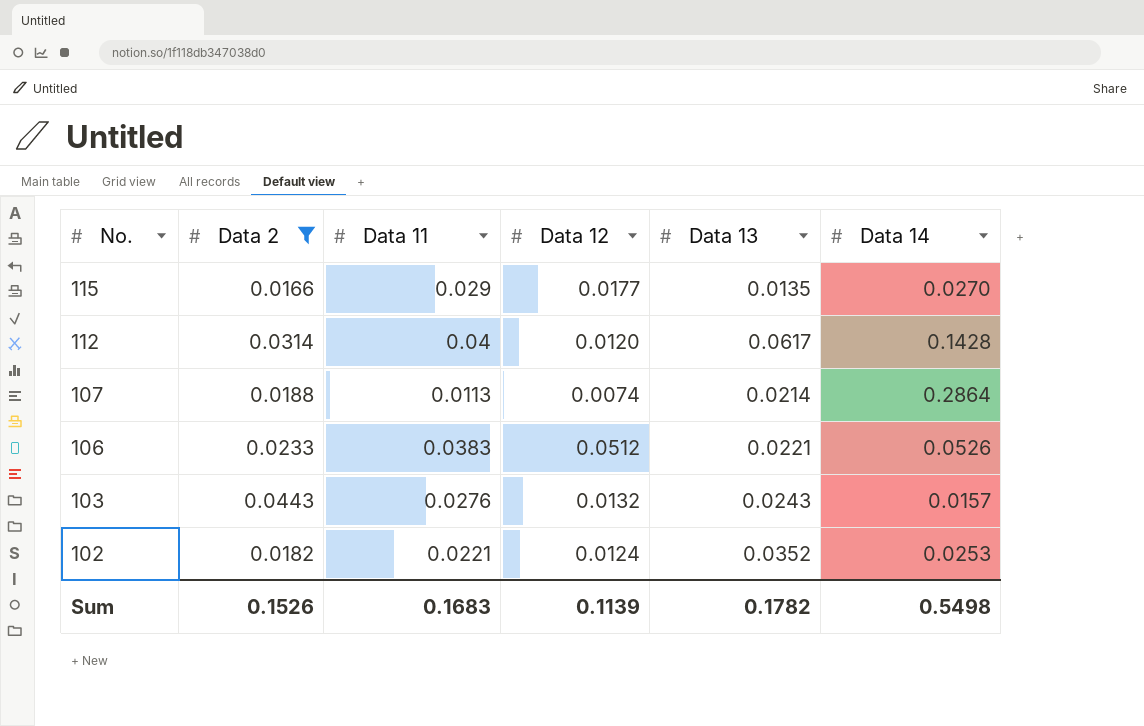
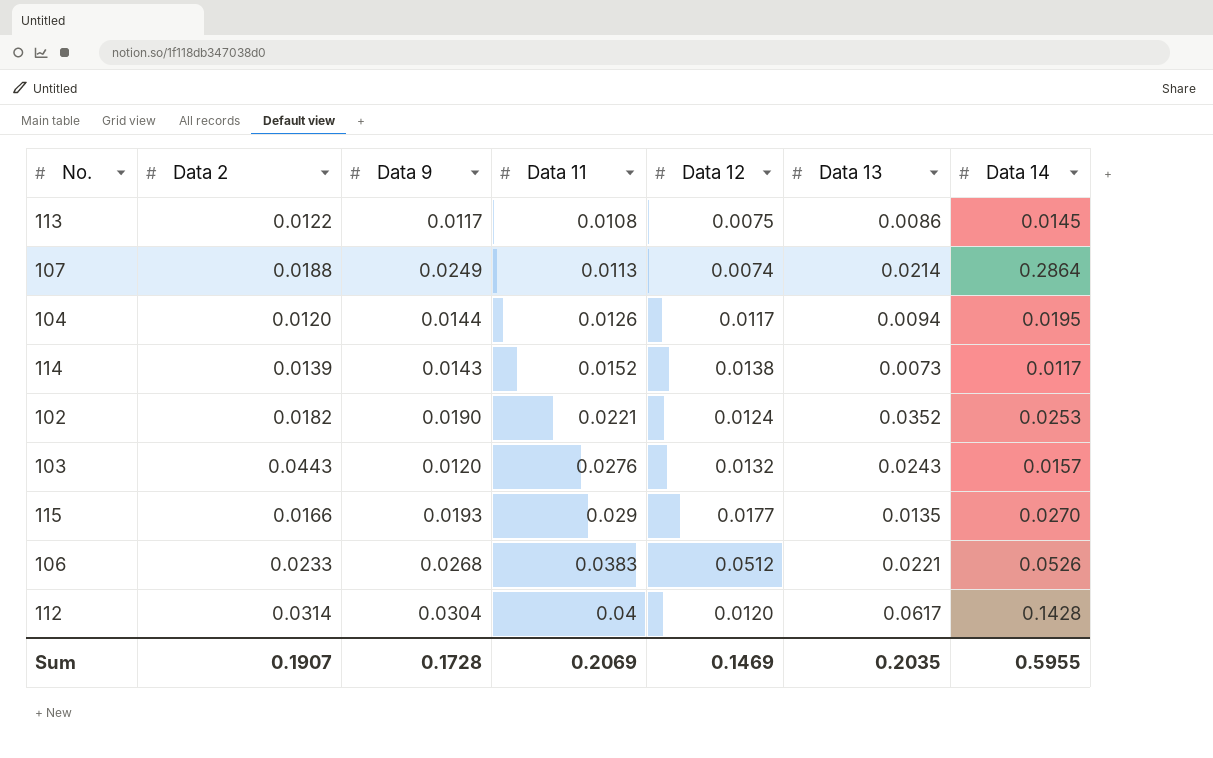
filter: Data 2 >= 0.0166 -> none
row order: No. descending -> Data 11 ascending
column Data 9 | position: none -> 3
Sum | Data 2: 0.1526 -> 0.1907
Sum | Data 11: 0.1683 -> 0.2069
Sum | Data 12: 0.1139 -> 0.1469
Sum | Data 13: 0.1782 -> 0.2035
Sum | Data 14: 0.5498 -> 0.5955

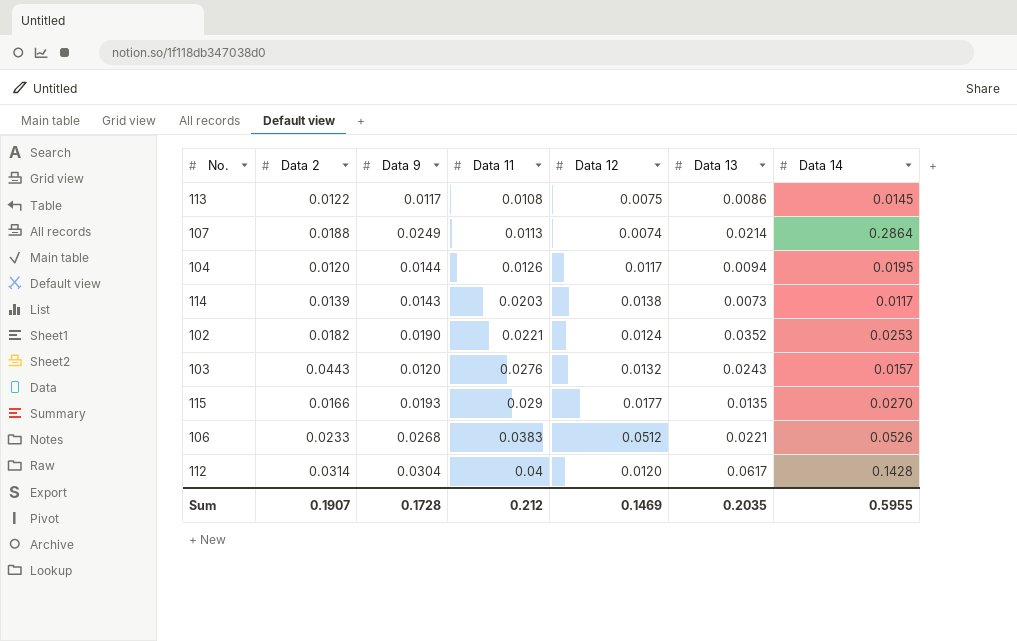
114 | Data 11: 0.0152 -> 0.0203
Sum | Data 11: 0.2069 -> 0.212

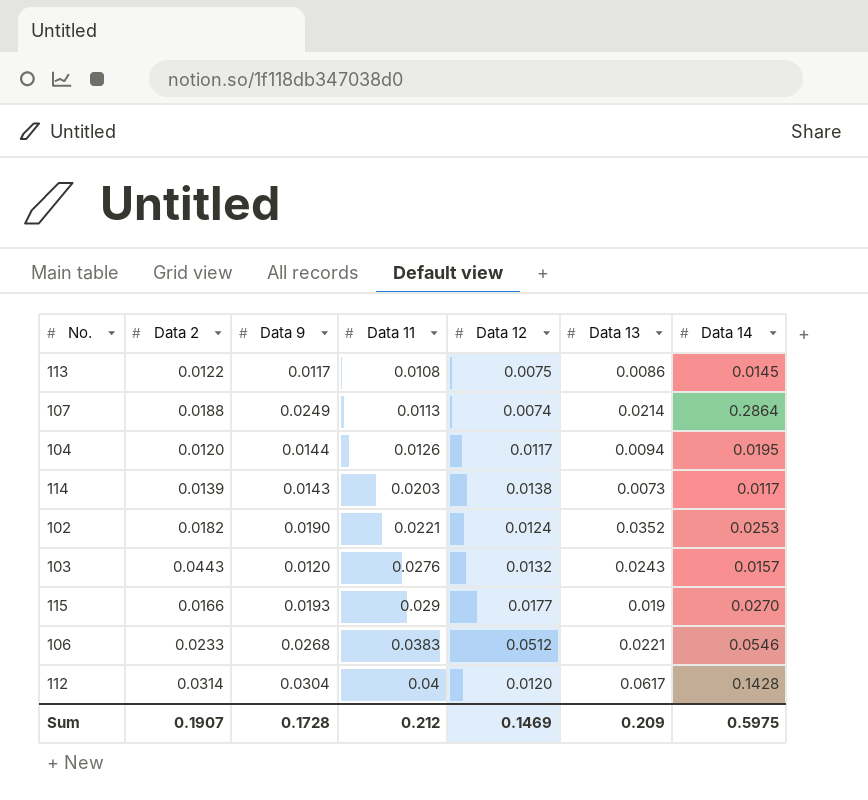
115 | Data 13: 0.0135 -> 0.019
106 | Data 14: 0.0526 -> 0.0546
Sum | Data 13: 0.2035 -> 0.209
Sum | Data 14: 0.5955 -> 0.5975

